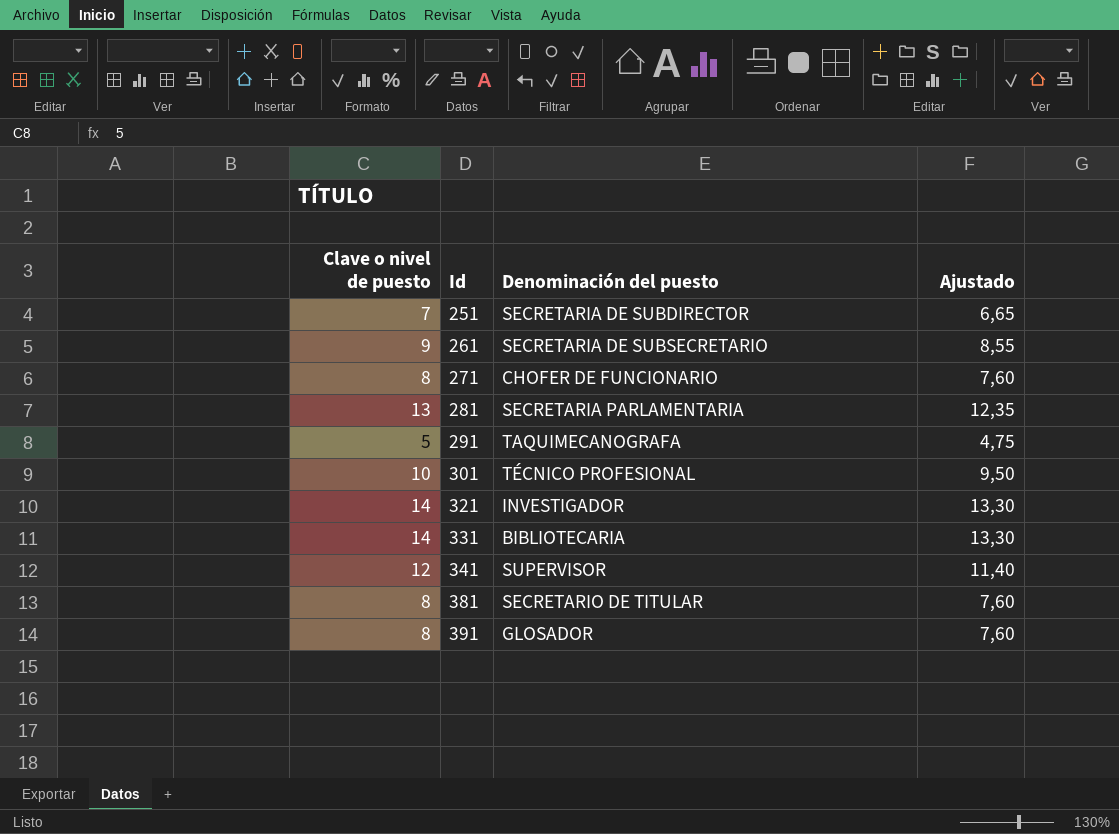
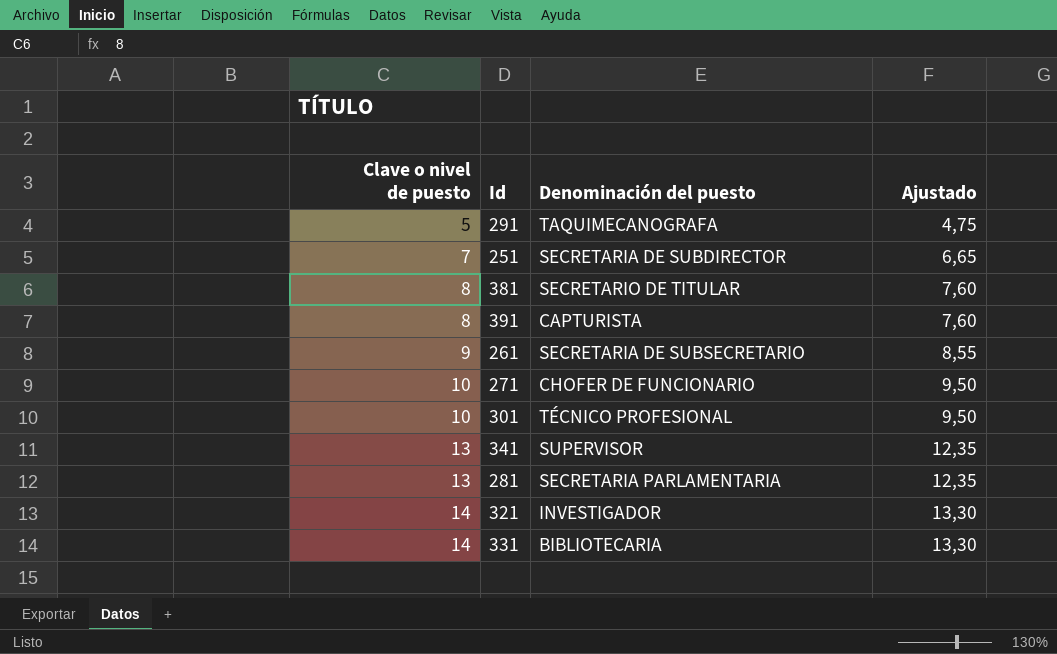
row order: Id ascending -> Clave o nivel de puesto ascending
391 | Denominación del puesto: GLOSADOR -> CAPTURISTA
271 | Clave o nivel de puesto: 8 -> 10
271 | Ajustado: 7,60 -> 9,50
341 | Clave o nivel de puesto: 12 -> 13
341 | Ajustado: 11,40 -> 12,35

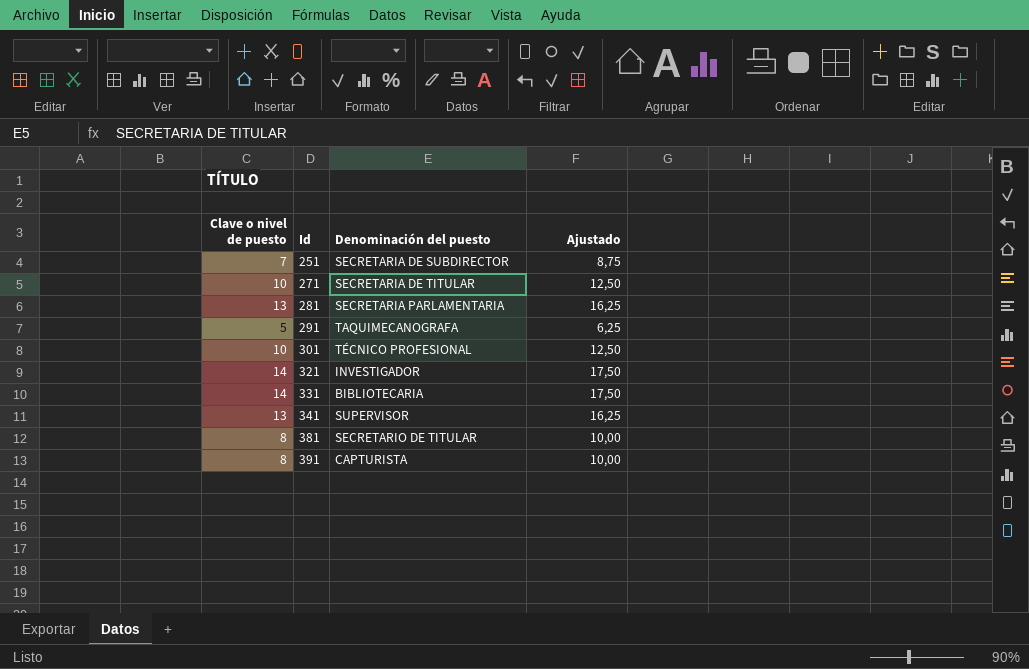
row order: Clave o nivel de puesto ascending -> Id ascending
column Ajustado | formula: [Clave o nivel de puesto] * 0,95 -> [Clave o nivel de puesto] * 1,25
row 261: 9 | SECRETARIA DE SUBSECRETARIO | 8,55 -> none
271 | Denominación del puesto: CHOFER DE FUNCIONARIO -> SECRETARIA DE TITULAR

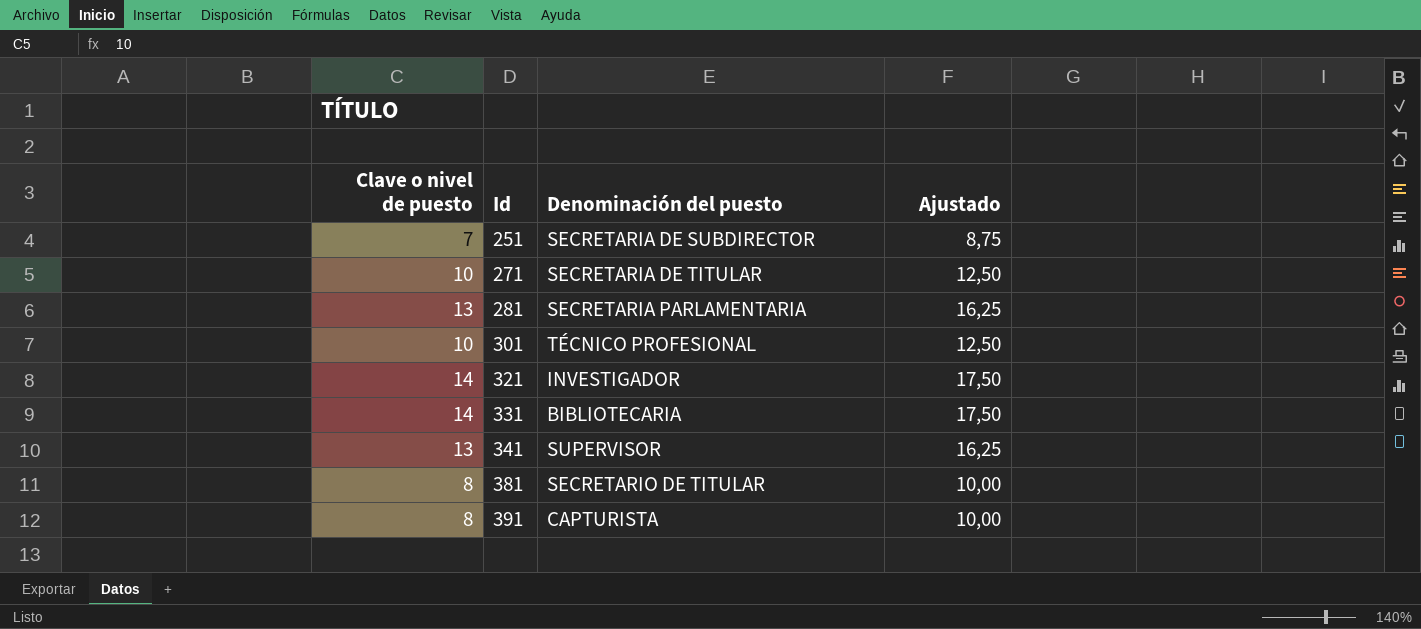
row 291: 5 | TAQUIMECANOGRAFA | 6,25 -> none

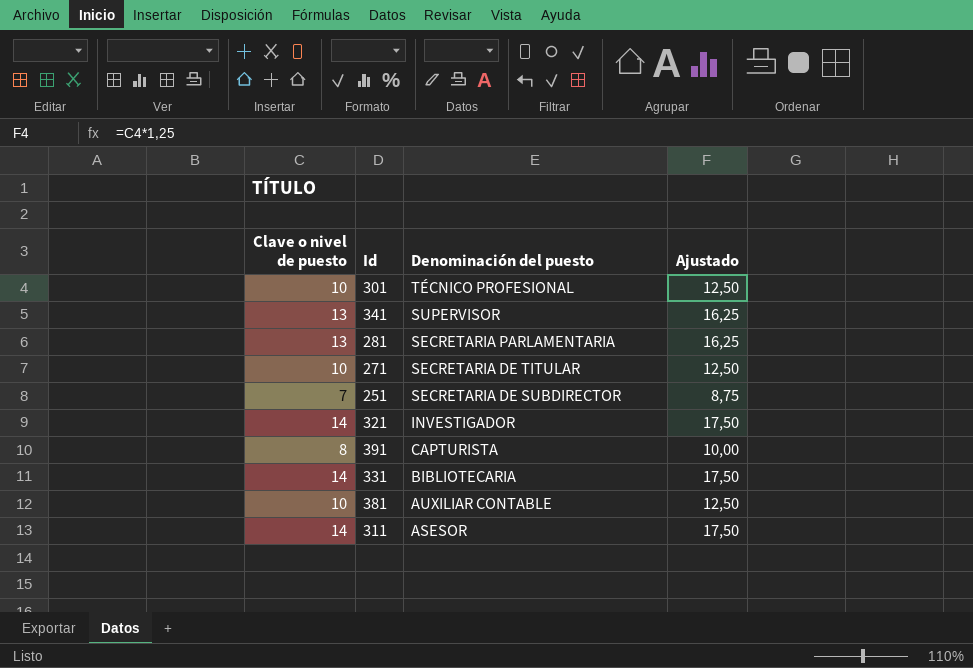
row order: Id ascending -> Denominación del puesto descending
381 | Clave o nivel de puesto: 8 -> 10
381 | Denominación del puesto: SECRETARIO DE TITULAR -> AUXILIAR CONTABLE
381 | Ajustado: 10,00 -> 12,50
row 311: none -> 14 | ASESOR | 17,50

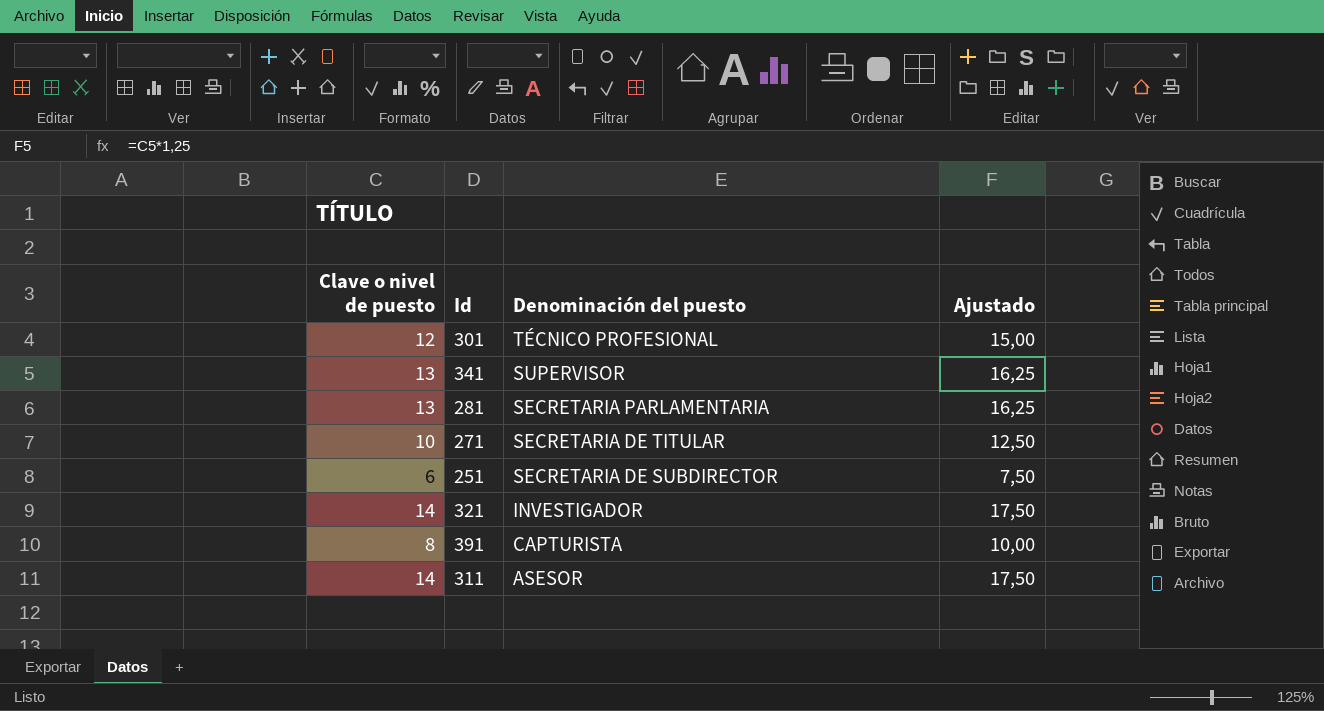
row 331: 14 | BIBLIOTECARIA | 17,50 -> none
row 381: 10 | AUXILIAR CONTABLE | 12,50 -> none
301 | Clave o nivel de puesto: 10 -> 12
301 | Ajustado: 12,50 -> 15,00
251 | Clave o nivel de puesto: 7 -> 6
251 | Ajustado: 8,75 -> 7,50

